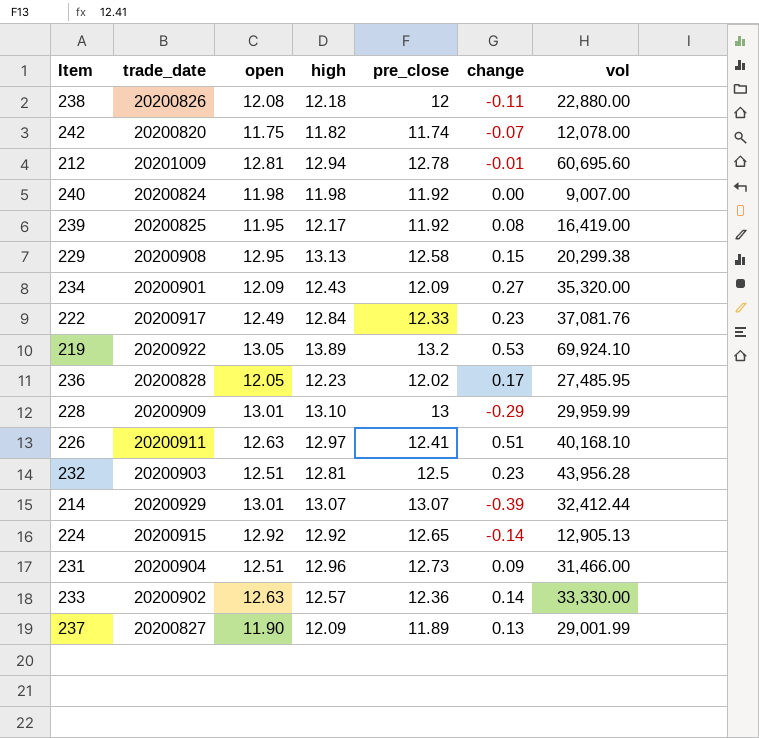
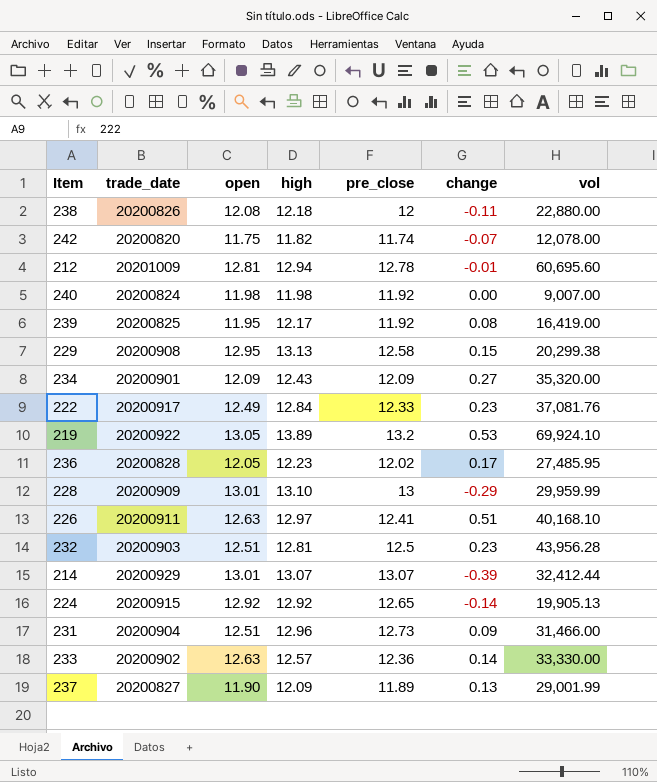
224 | vol: 12,905.13 -> 19,905.13

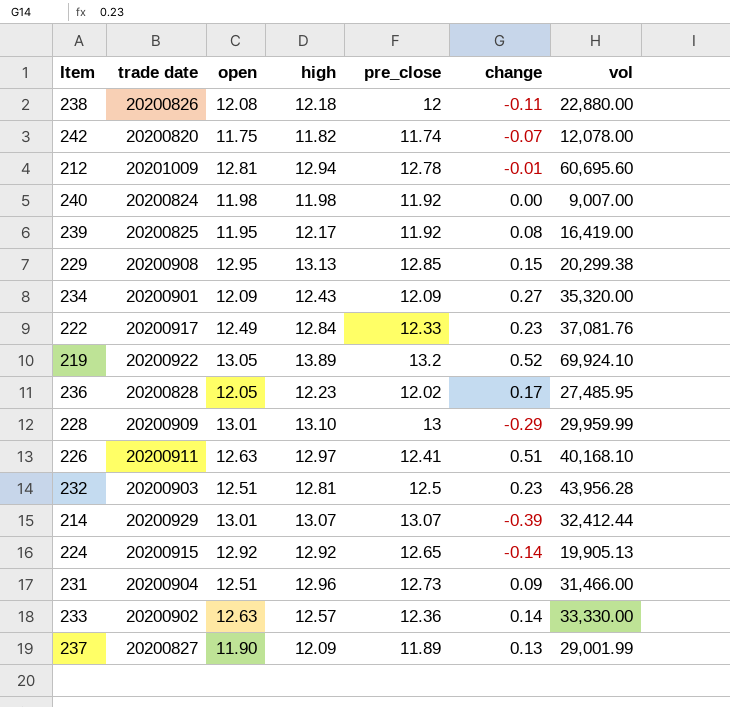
column name: trade_date -> trade date
229 | pre_close: 12.58 -> 12.85
219 | change: 0.53 -> 0.52

